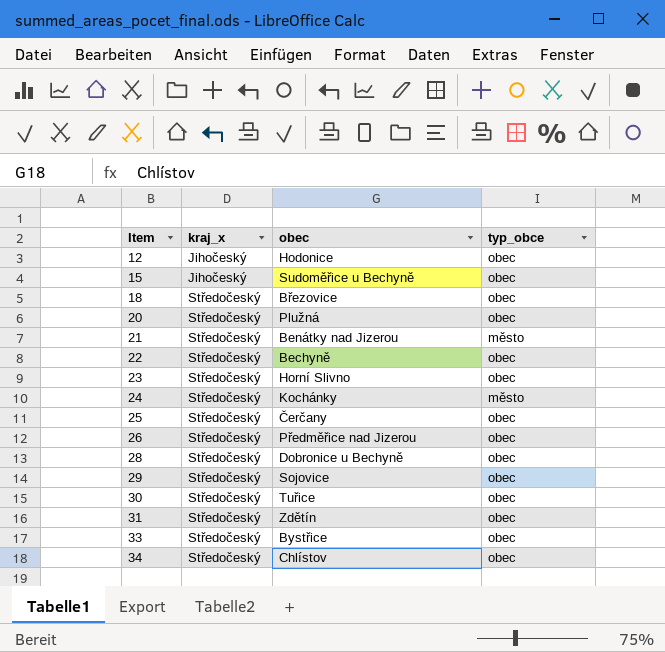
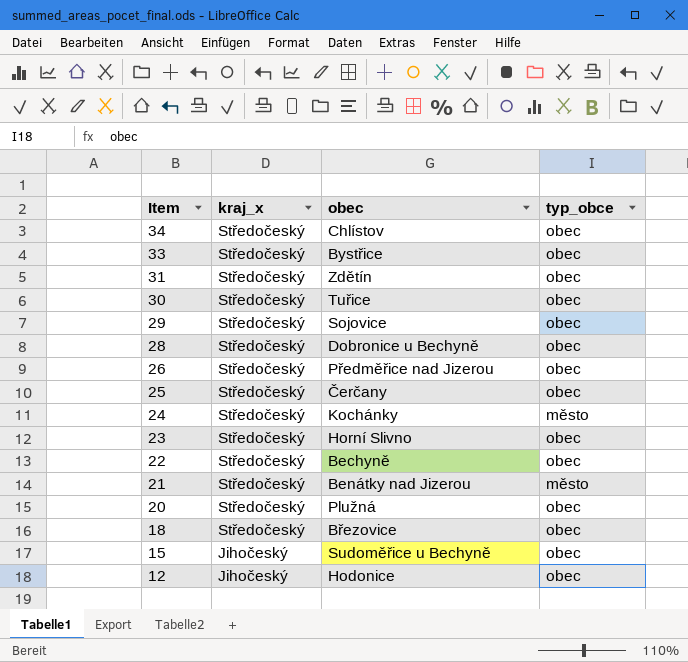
row order: Item ascending -> Item descending

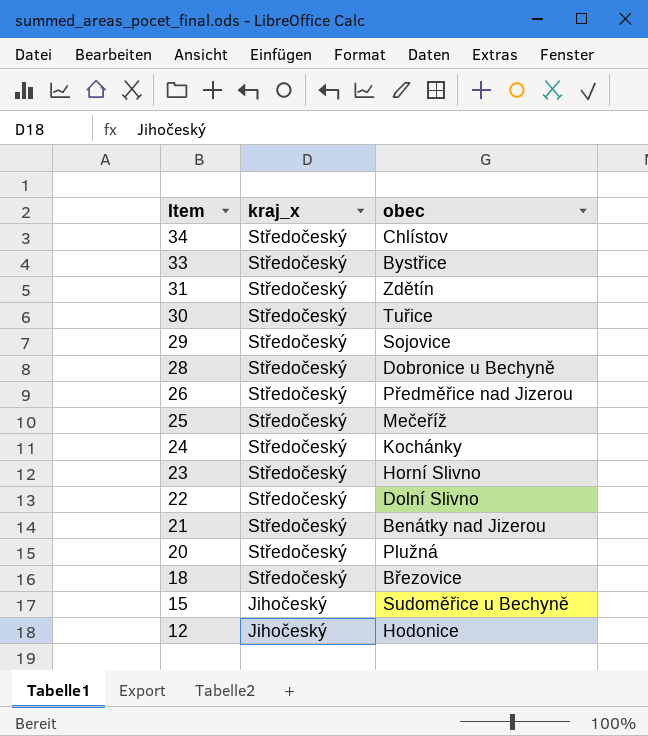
column typ_obce | position: 4 -> none
25 | obec: Čerčany -> Mečeříž
22 | obec: Bechyně -> Dolní Slivno

